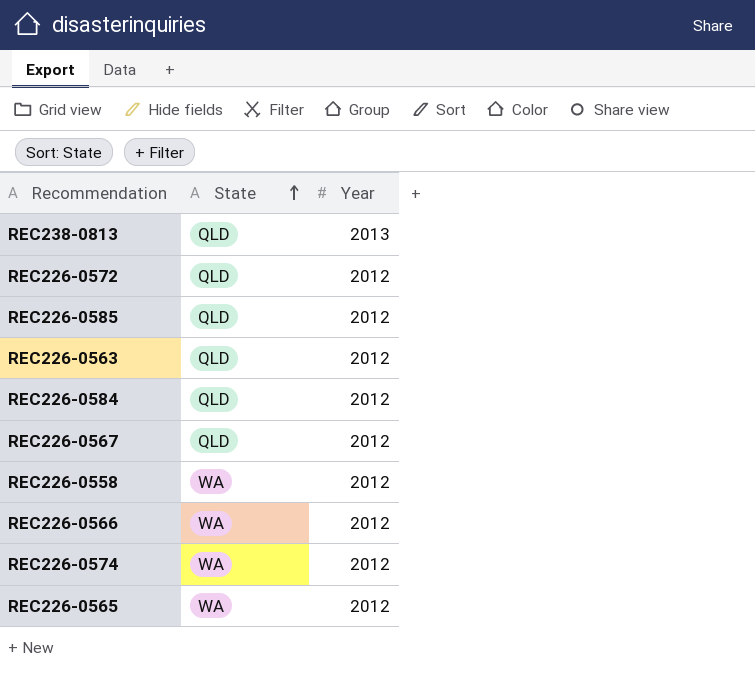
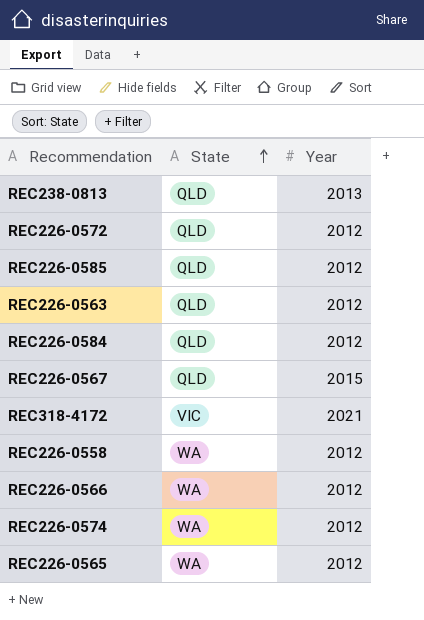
REC226-0567 | Year: 2012 -> 2015
row REC318-4172: none -> VIC | 2021

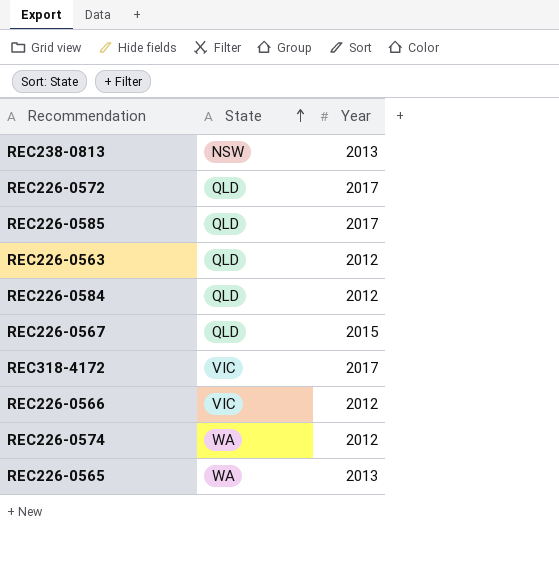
row REC226-0558: WA | 2012 -> none
REC238-0813 | State: QLD -> NSW
REC226-0572 | Year: 2012 -> 2017
REC226-0585 | Year: 2012 -> 2017
REC318-4172 | Year: 2021 -> 2017
REC226-0566 | State: WA -> VIC
REC226-0565 | Year: 2012 -> 2013

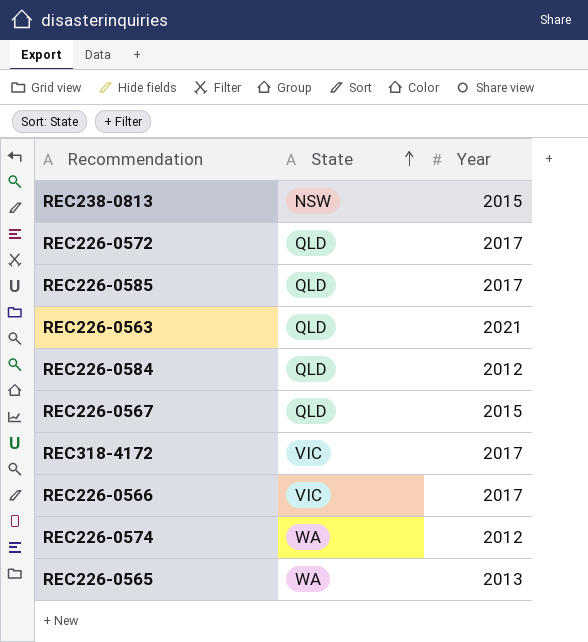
REC238-0813 | Year: 2013 -> 2015
REC226-0563 | Year: 2012 -> 2021
REC226-0566 | Year: 2012 -> 2017

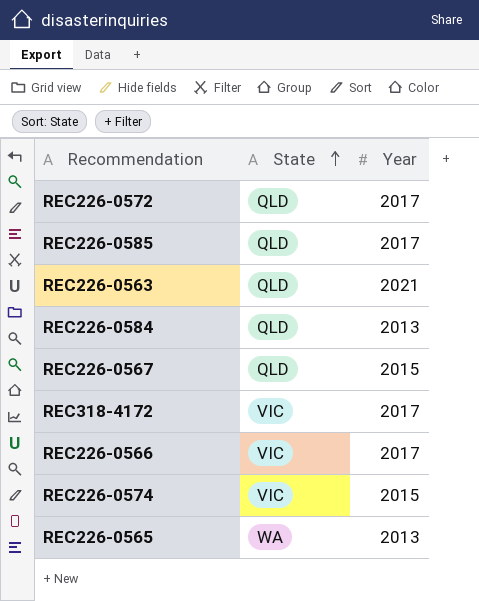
row REC238-0813: NSW | 2015 -> none
REC226-0584 | Year: 2012 -> 2013
REC226-0574 | State: WA -> VIC
REC226-0574 | Year: 2012 -> 2015

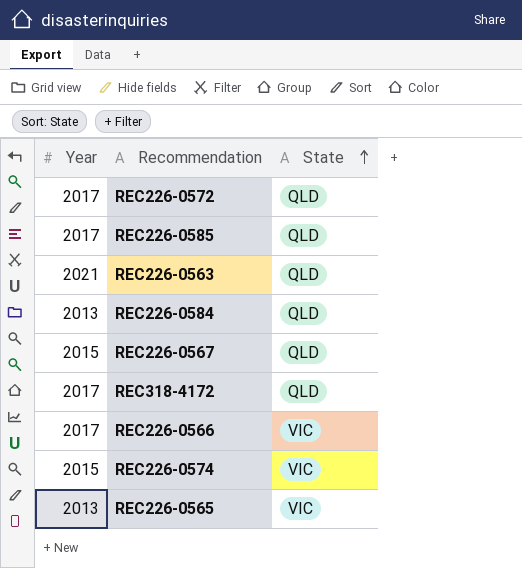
column Year | position: 3 -> 1
REC318-4172 | State: VIC -> QLD
REC226-0565 | State: WA -> VIC

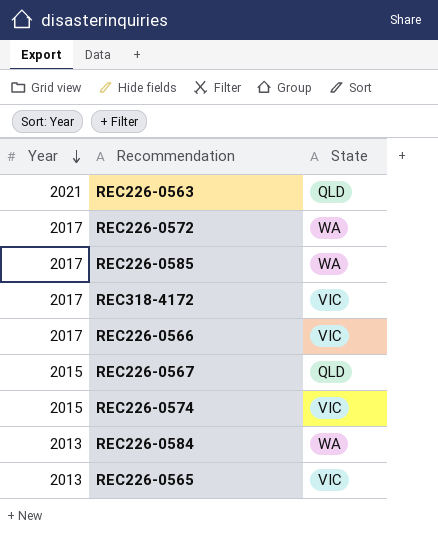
row order: State ascending -> Year descending
REC226-0572 | State: QLD -> WA
REC226-0585 | State: QLD -> WA
REC318-4172 | State: QLD -> VIC
REC226-0584 | State: QLD -> WA

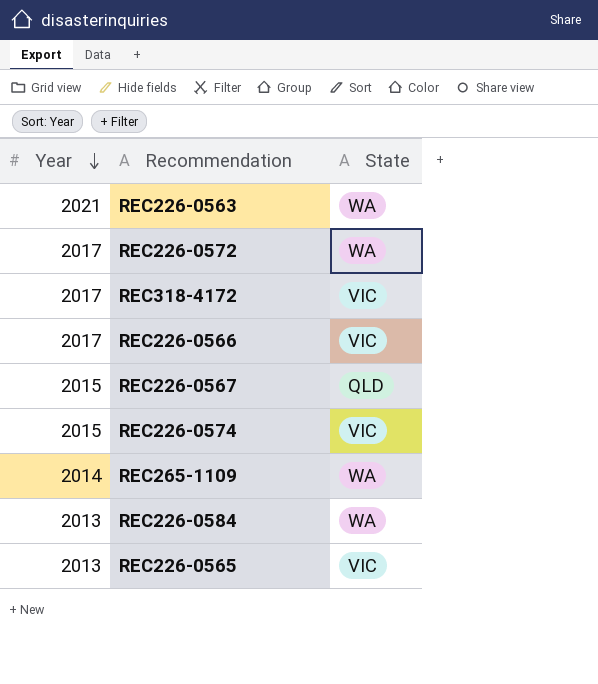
row REC226-0585: 2017 | WA -> none
REC226-0563 | State: QLD -> WA
row REC265-1109: none -> 2014 | WA

